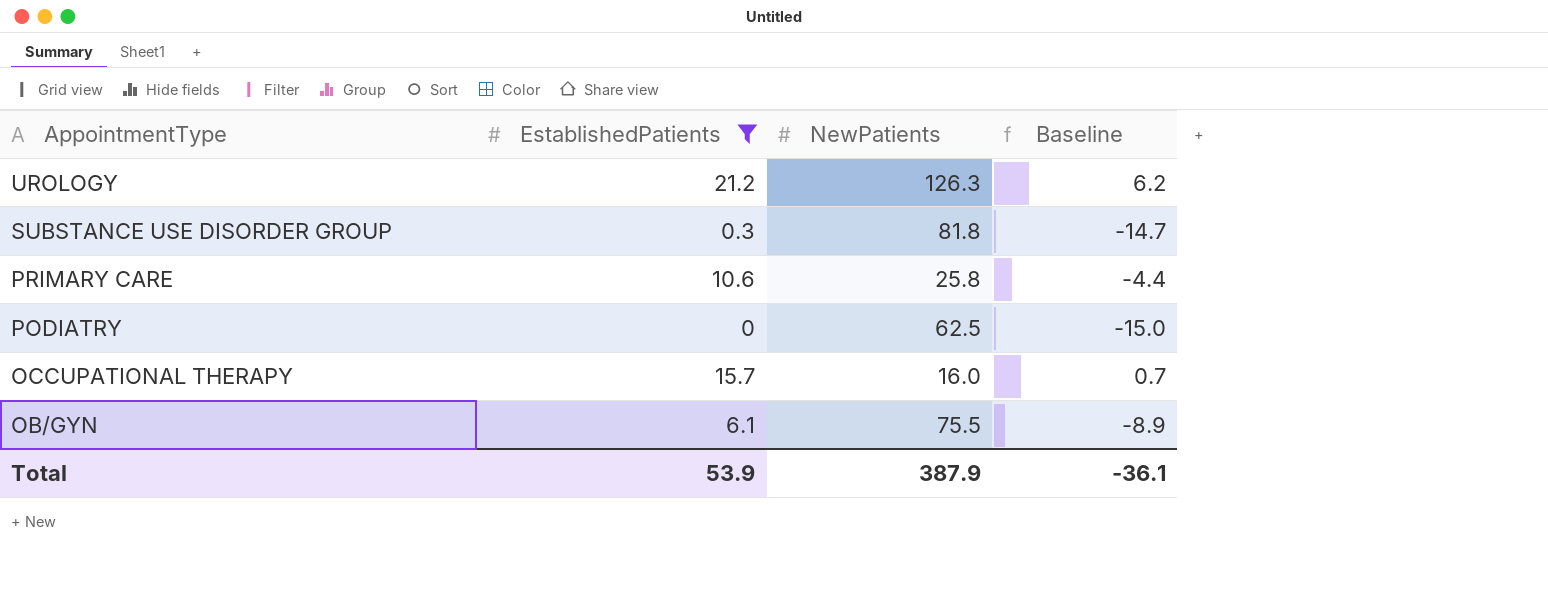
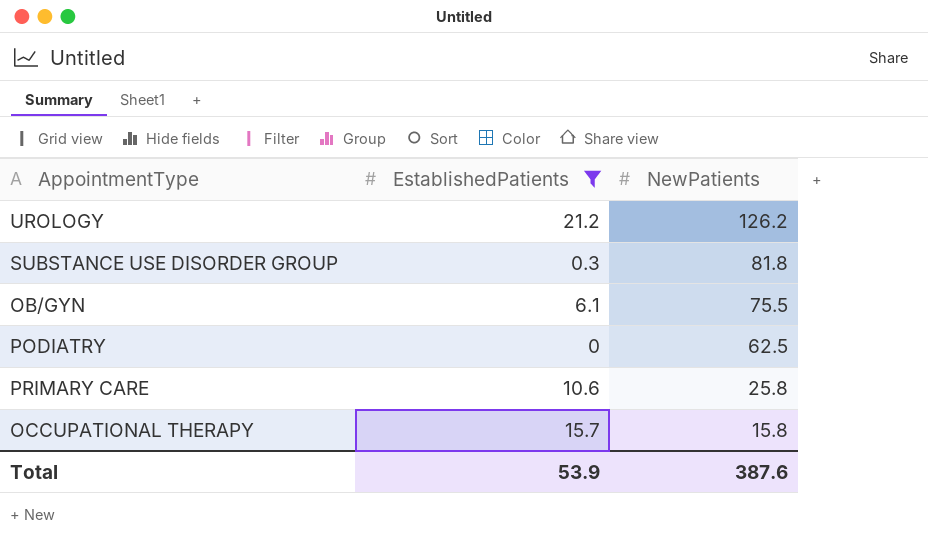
row order: AppointmentType descending -> NewPatients descending
column Baseline | formula: [EstablishedPatients] - 15 -> none
UROLOGY | NewPatients: 126.3 -> 126.2
OCCUPATIONAL THERAPY | NewPatients: 16.0 -> 15.8
Total | NewPatients: 387.9 -> 387.6

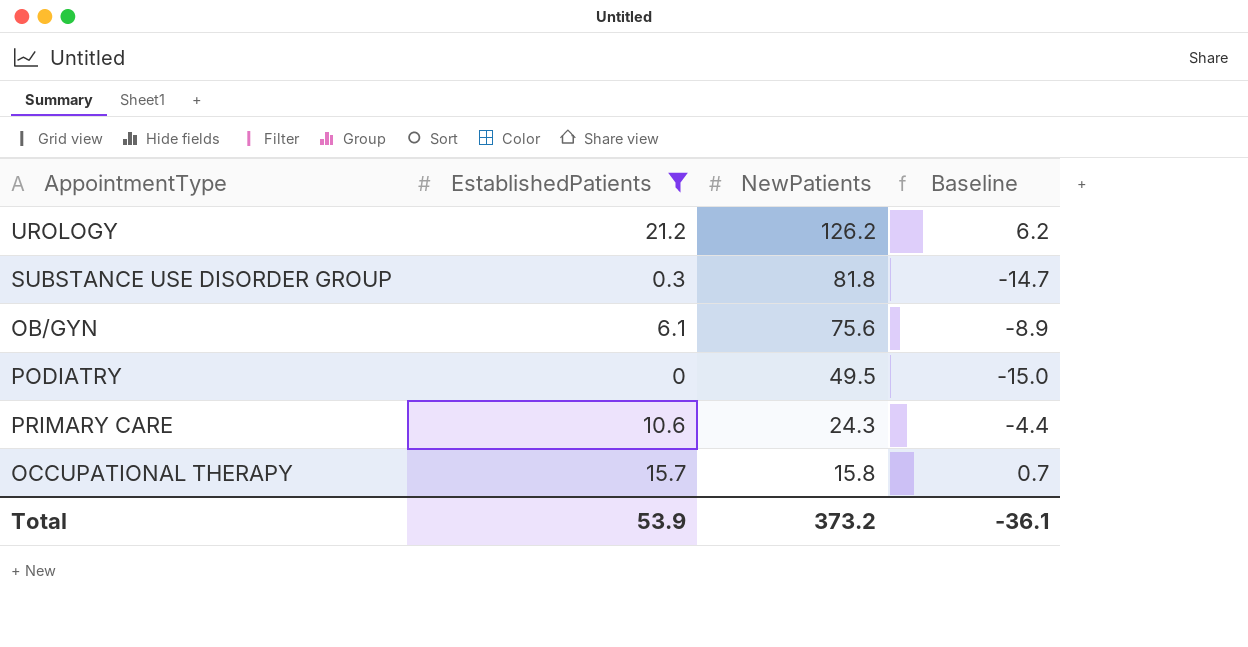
column Baseline | formula: none -> [EstablishedPatients] - 15
OB/GYN | NewPatients: 75.5 -> 75.6
PODIATRY | NewPatients: 62.5 -> 49.5
PRIMARY CARE | NewPatients: 25.8 -> 24.3
Total | NewPatients: 387.6 -> 373.2

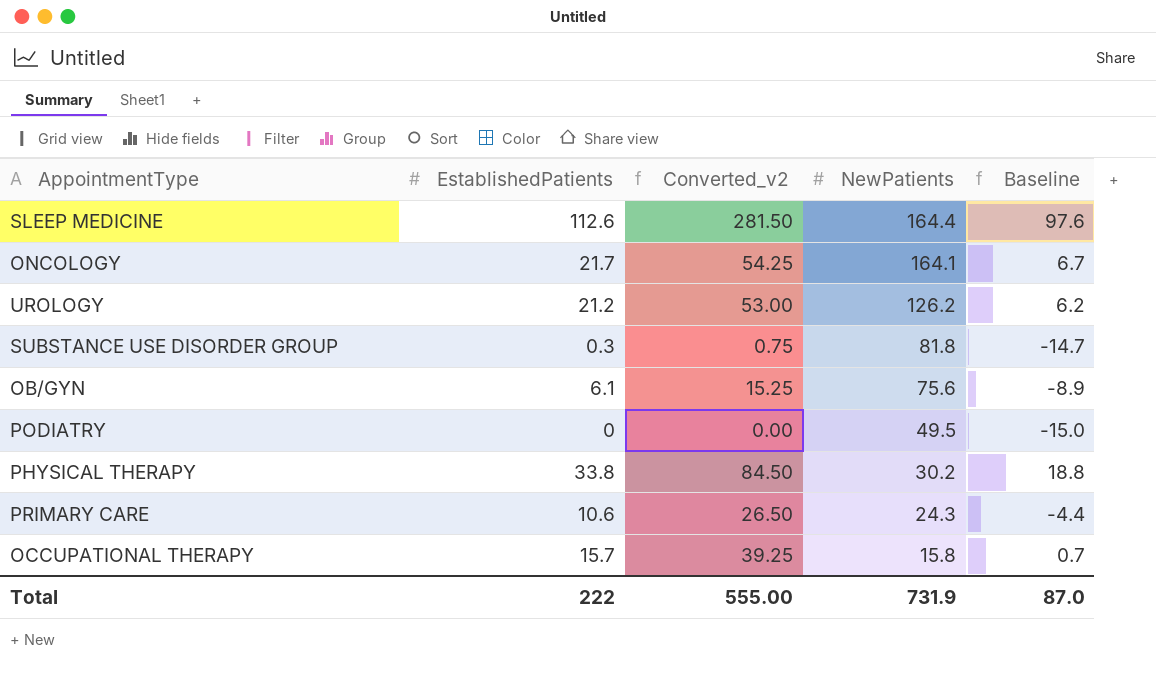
filter: EstablishedPatients <= 21.2 -> none
column Converted_v2 | formula: none -> [EstablishedPatients] * 2.5
Total | EstablishedPatients: 53.9 -> 222
Total | NewPatients: 373.2 -> 731.9
Total | Baseline: -36.1 -> 87.0

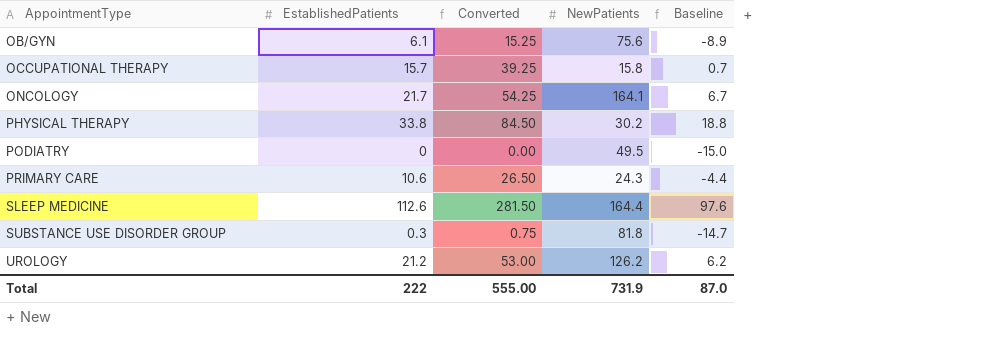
row order: NewPatients descending -> AppointmentType ascending
column name: Converted_v2 -> Converted

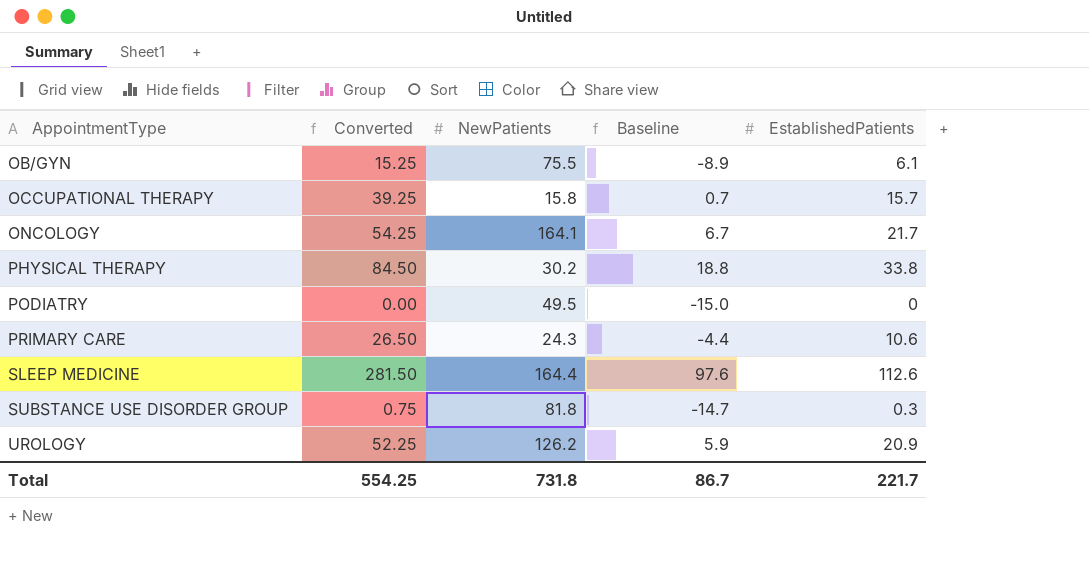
column EstablishedPatients | position: 2 -> 5
OB/GYN | NewPatients: 75.6 -> 75.5
UROLOGY | Converted: 53.00 -> 52.25
UROLOGY | Baseline: 6.2 -> 5.9
UROLOGY | EstablishedPatients: 21.2 -> 20.9
Total | Converted: 555.00 -> 554.25
Total | NewPatients: 731.9 -> 731.8
Total | Baseline: 87.0 -> 86.7
Total | EstablishedPatients: 222 -> 221.7

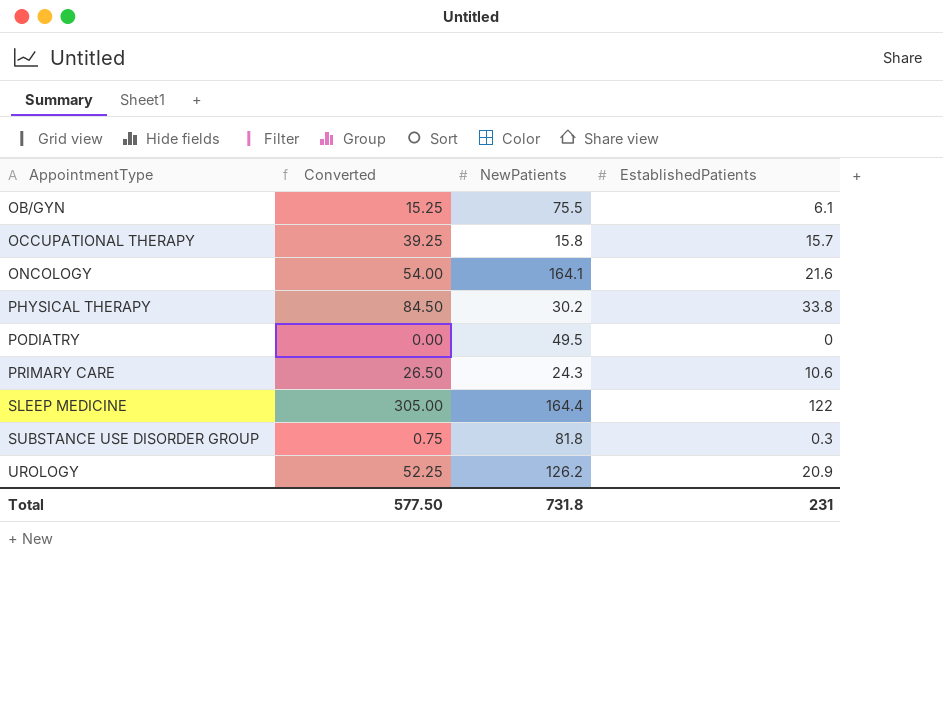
column Baseline | formula: [EstablishedPatients] - 15 -> none
ONCOLOGY | Converted: 54.25 -> 54.00
ONCOLOGY | EstablishedPatients: 21.7 -> 21.6
SLEEP MEDICINE | Converted: 281.50 -> 305.00
SLEEP MEDICINE | EstablishedPatients: 112.6 -> 122
Total | Converted: 554.25 -> 577.50
Total | EstablishedPatients: 221.7 -> 231

